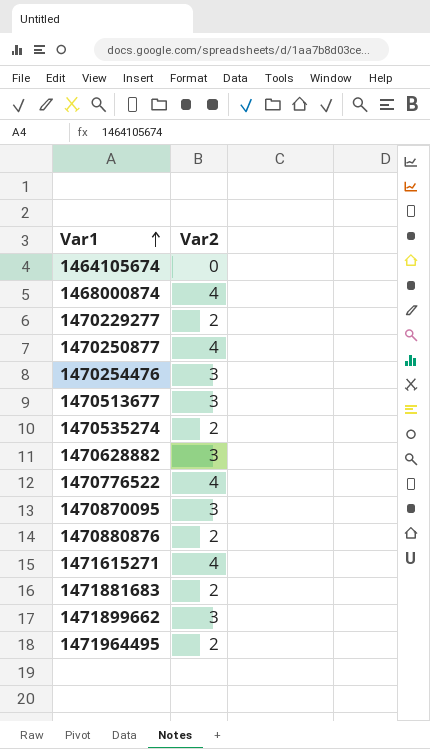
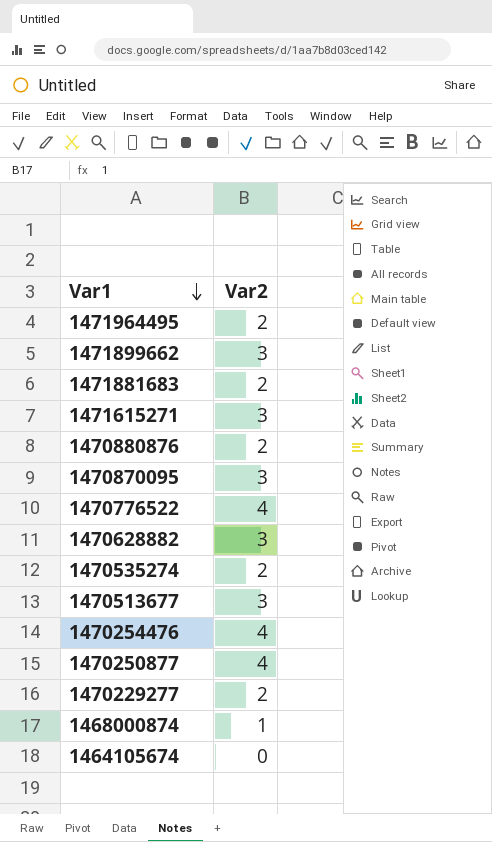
row order: Var1 ascending -> Var1 descending
1471615271 | Var2: 4 -> 3
1470254476 | Var2: 3 -> 4
1468000874 | Var2: 4 -> 1

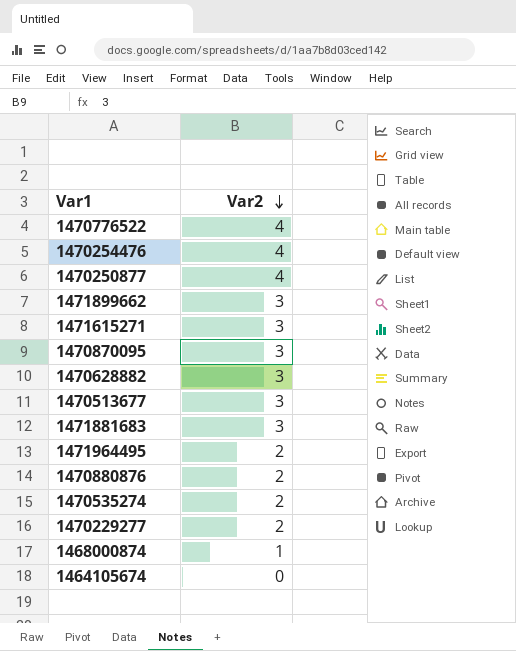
row order: Var1 descending -> Var2 descending
1471881683 | Var2: 2 -> 3

